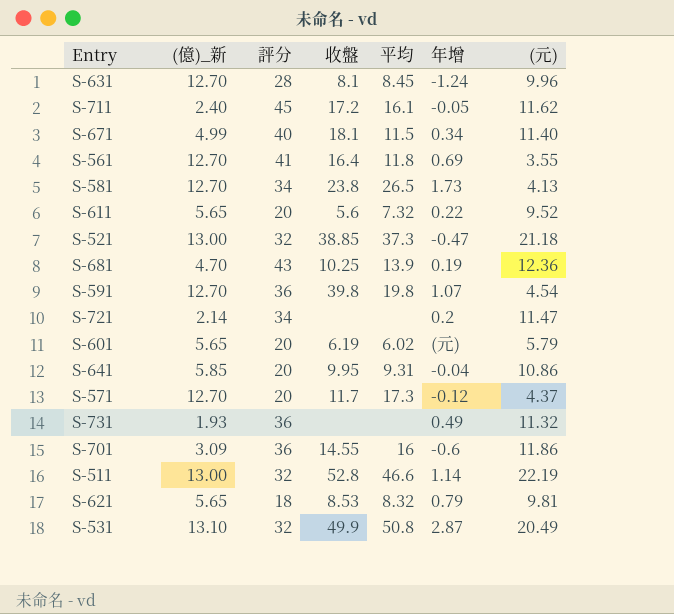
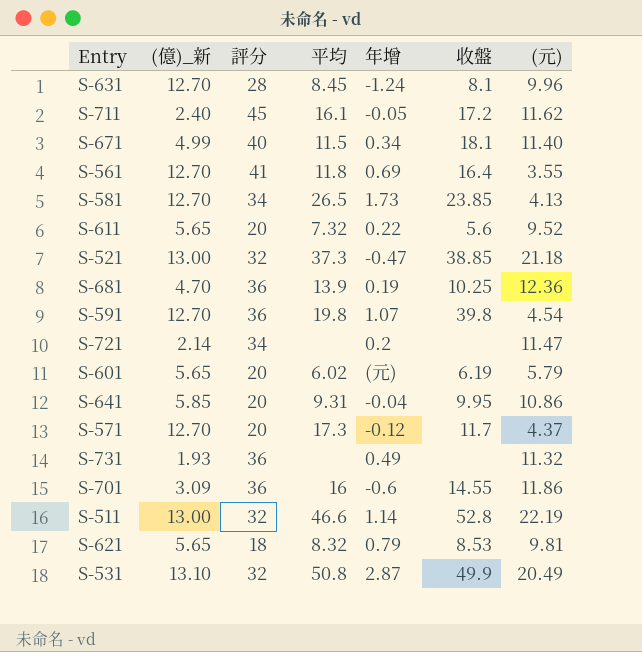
column 收盤 | position: 4 -> 6
S-581 | 收盤: 23.8 -> 23.85
S-681 | 評分: 43 -> 36

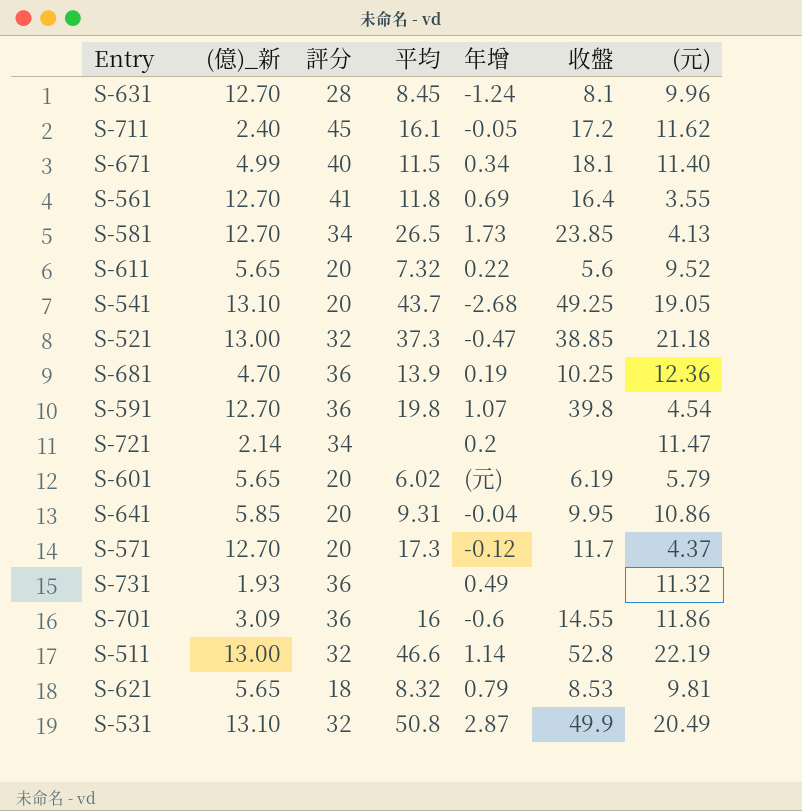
row S-541: none -> 13.10 | 20 | 43.7 | -2.68 | 49.25 | 19.05

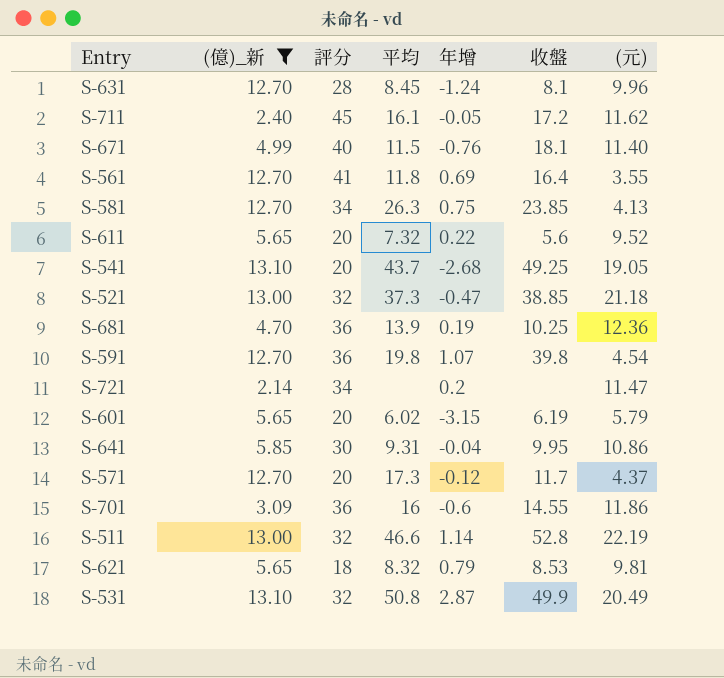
filter: none -> (億)_新 != 1.93
S-671 | 年增: 0.34 -> -0.76
S-581 | 平均: 26.5 -> 26.3
S-581 | 年增: 1.73 -> 0.75
S-601 | 年增: (元) -> -3.15
S-641 | 評分: 20 -> 30

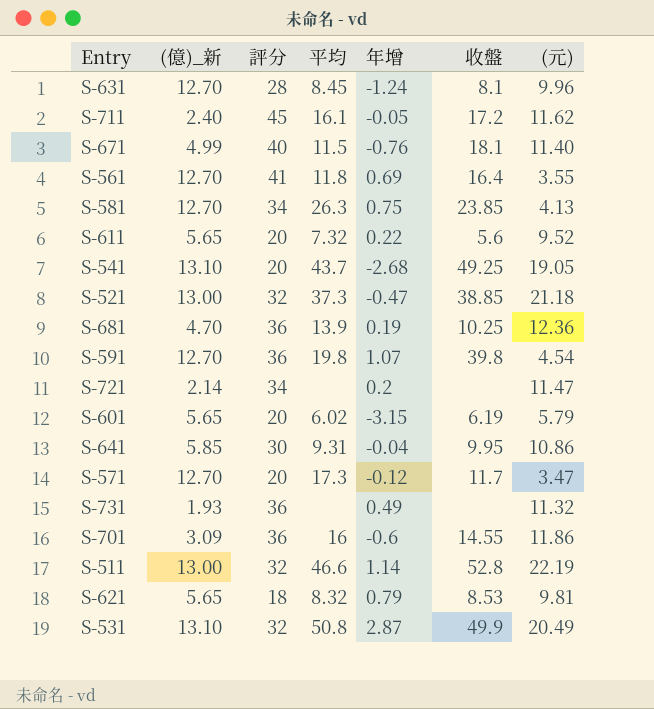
filter: (億)_新 != 1.93 -> none
S-571 | (元): 4.37 -> 3.47

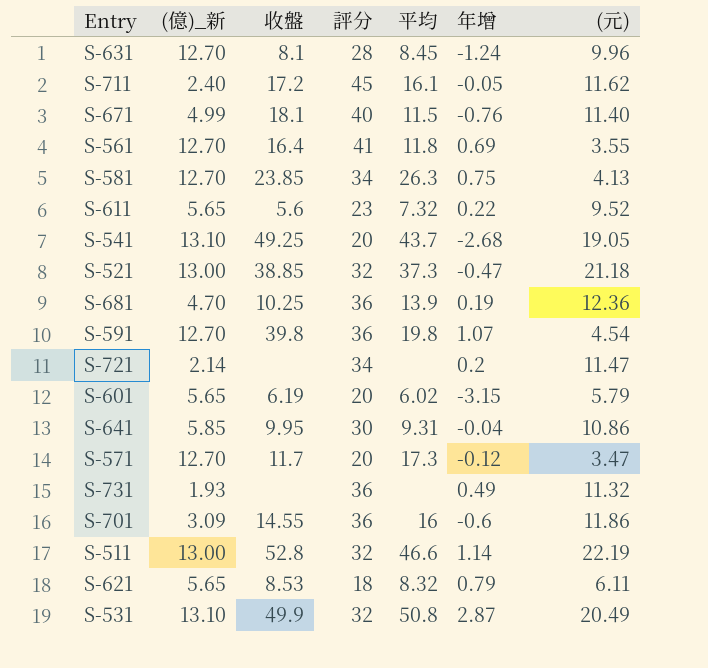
column 收盤 | position: 6 -> 3
S-611 | 評分: 20 -> 23
S-621 | (元): 9.81 -> 6.11

